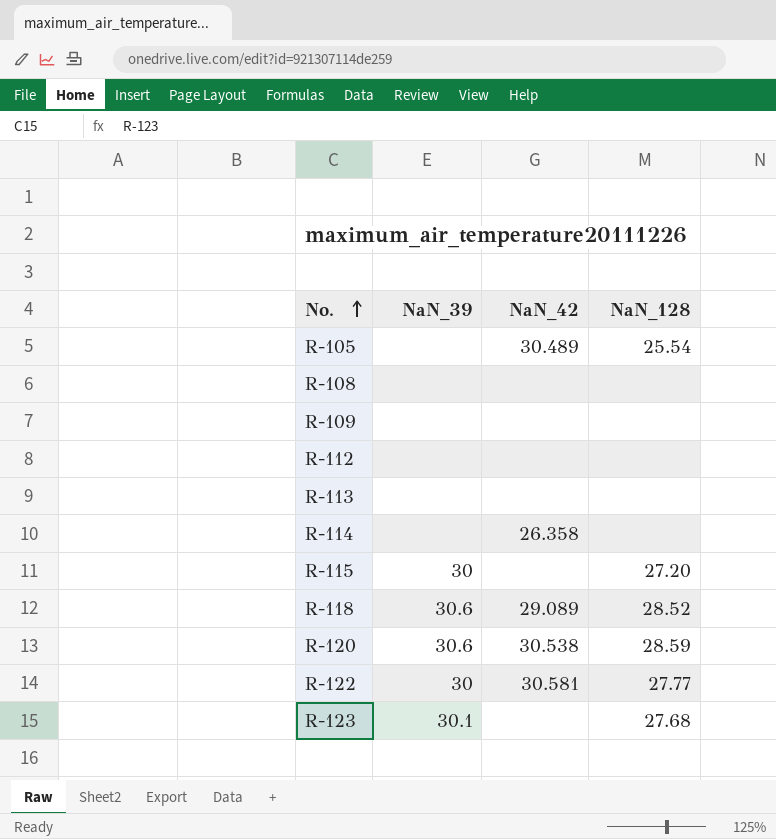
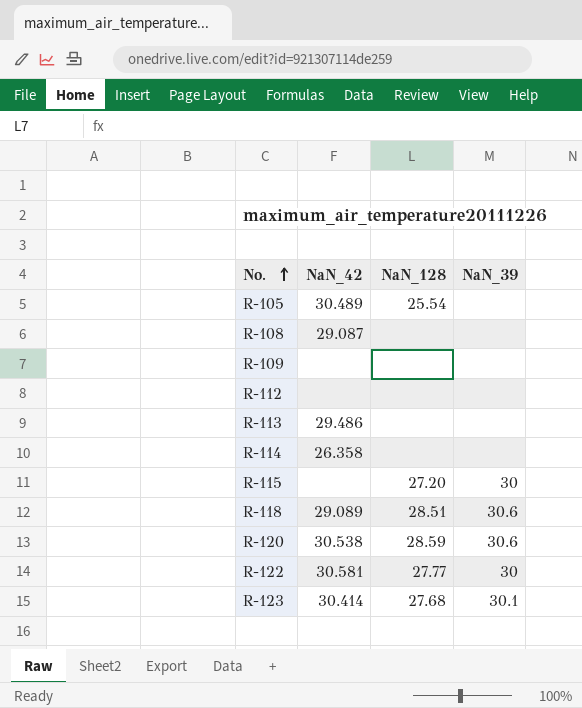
column NaN_39 | position: 2 -> 4
R-108 | NaN_42: none -> 29.087
R-113 | NaN_42: none -> 29.486
R-118 | NaN_128: 28.52 -> 28.51
R-123 | NaN_42: none -> 30.414

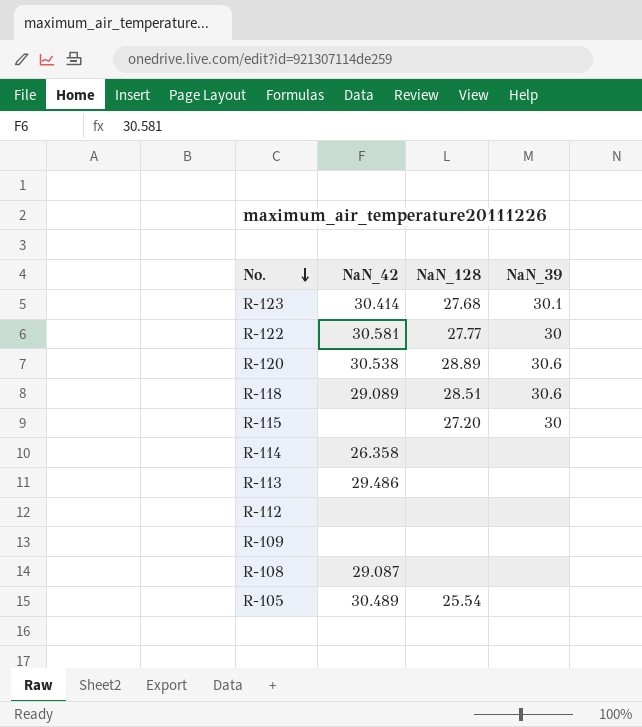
row order: No. ascending -> No. descending
R-120 | NaN_128: 28.59 -> 28.89

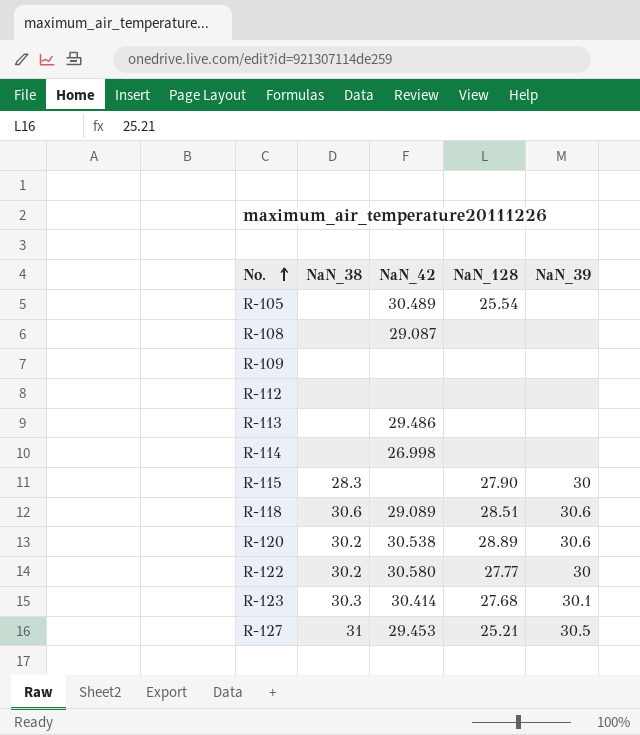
row order: No. descending -> No. ascending
column NaN_38 | position: none -> 2
R-114 | NaN_42: 26.358 -> 26.998
R-115 | NaN_128: 27.20 -> 27.90
R-122 | NaN_42: 30.581 -> 30.580
row R-127: none -> 31 | 29.453 | 25.21 | 30.5

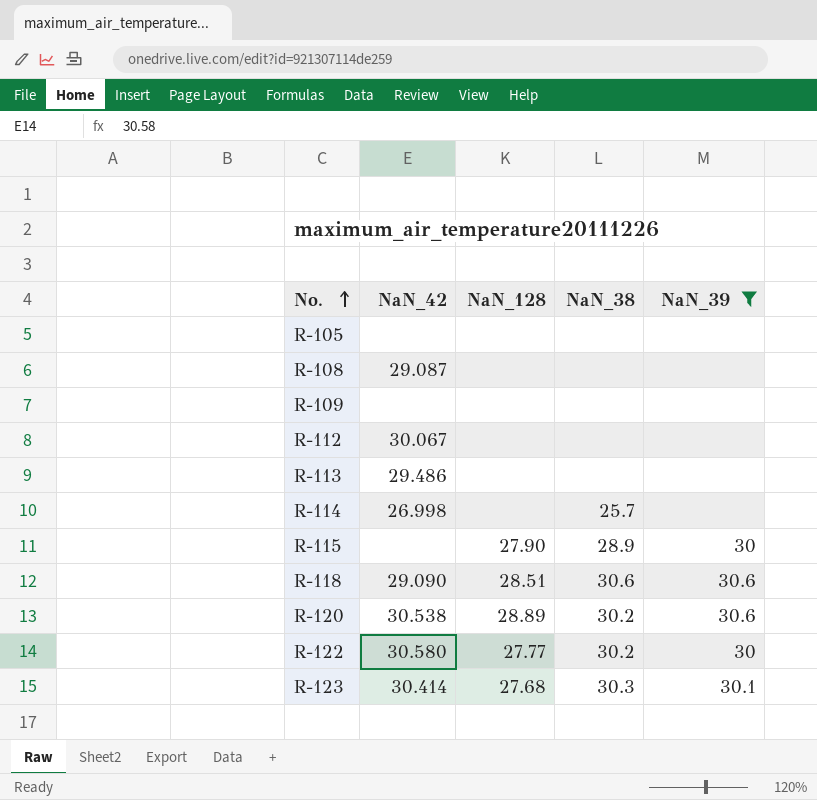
filter: none -> NaN_39 != 30.5
column NaN_38 | position: 2 -> 4
R-105 | NaN_42: 30.489 -> none
R-105 | NaN_128: 25.54 -> none
R-112 | NaN_42: none -> 30.067
R-114 | NaN_38: none -> 25.7
R-115 | NaN_38: 28.3 -> 28.9
R-118 | NaN_42: 29.089 -> 29.090

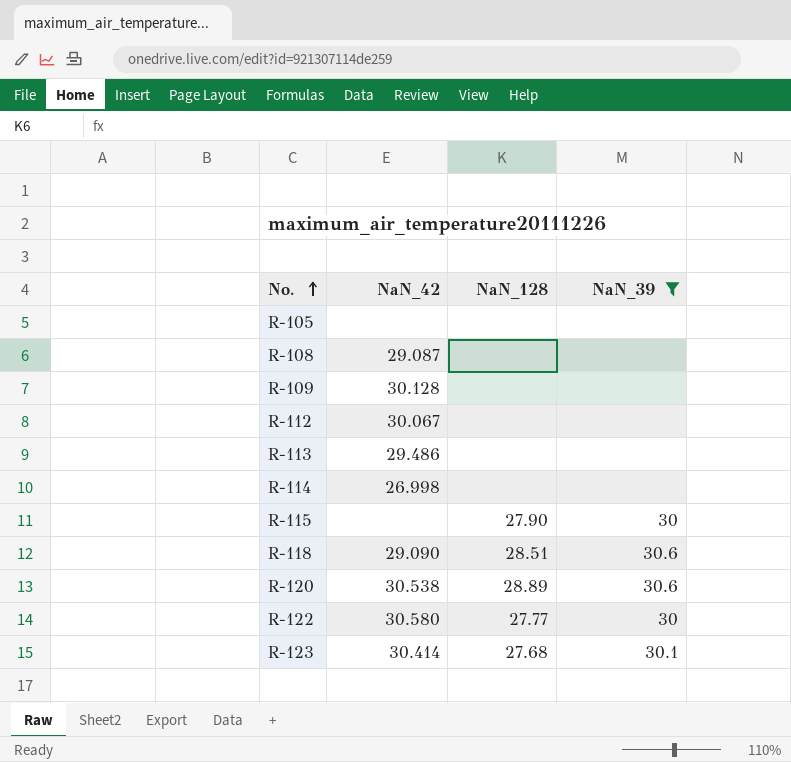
column NaN_38 | position: 4 -> none
R-109 | NaN_42: none -> 30.128

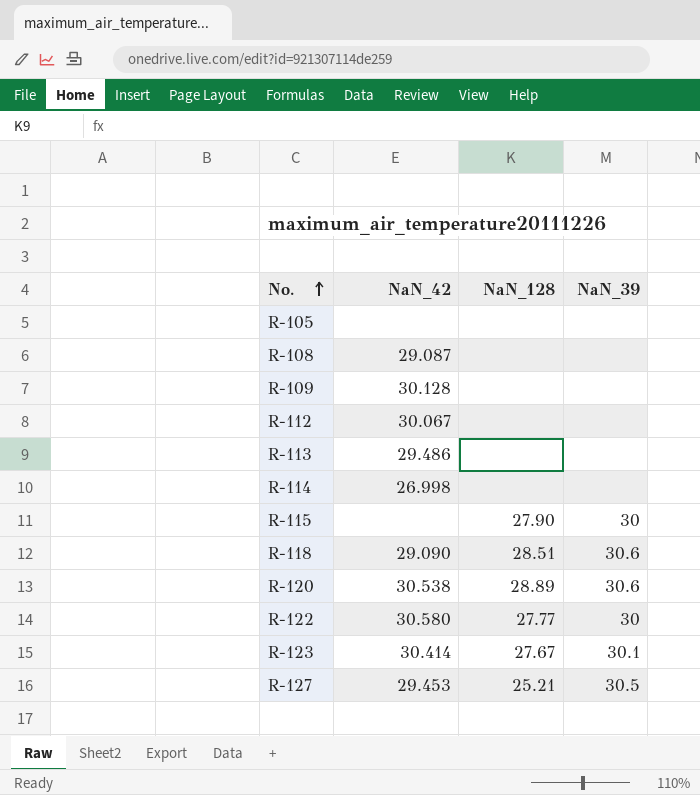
filter: NaN_39 != 30.5 -> none
R-123 | NaN_128: 27.68 -> 27.67

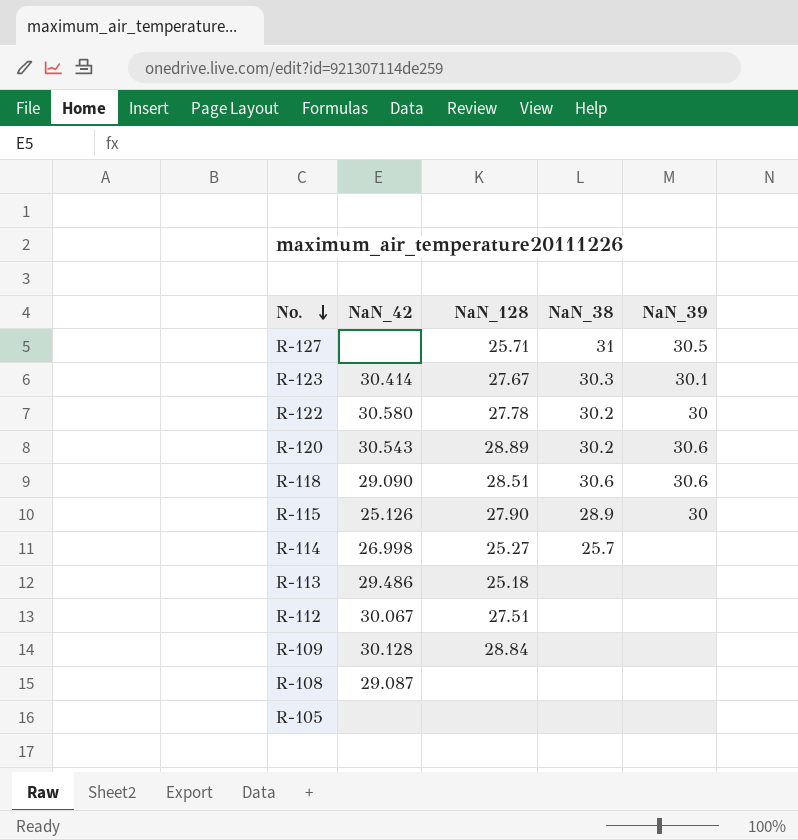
row order: No. ascending -> No. descending
column NaN_38 | position: none -> 4
R-127 | NaN_42: 29.453 -> none
R-127 | NaN_128: 25.21 -> 25.71
R-122 | NaN_128: 27.77 -> 27.78
R-120 | NaN_42: 30.538 -> 30.543
R-115 | NaN_42: none -> 25.126
R-114 | NaN_128: none -> 25.27
R-113 | NaN_128: none -> 25.18
R-112 | NaN_128: none -> 27.51
R-109 | NaN_128: none -> 28.84

